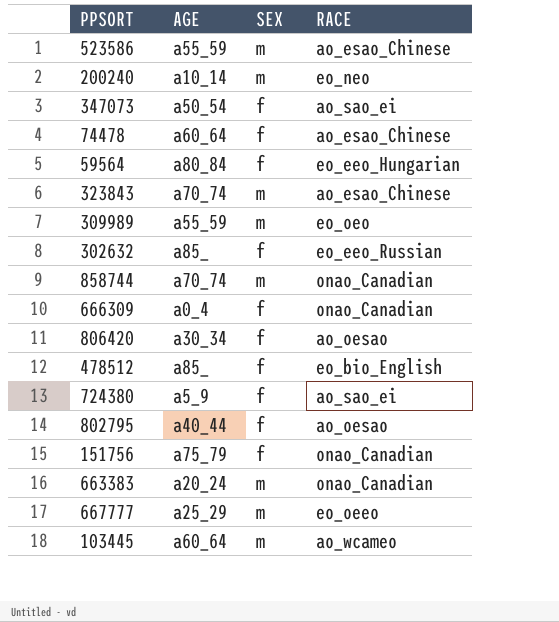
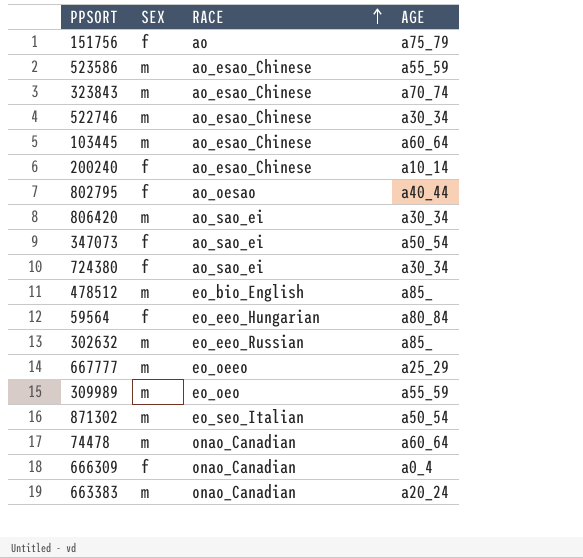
row order: none -> RACE ascending
column AGE | position: 2 -> 4
row 858744: a70_74 | m | onao_Canadian -> none
151756 | RACE: onao_Canadian -> ao
row 522746: none -> m | ao_esao_Chinese | a30_34
103445 | RACE: ao_wcameo -> ao_esao_Chinese
200240 | SEX: m -> f
200240 | RACE: eo_neo -> ao_esao_Chinese
806420 | SEX: f -> m
806420 | RACE: ao_oesao -> ao_sao_ei
724380 | AGE: a5_9 -> a30_34
478512 | SEX: f -> m
302632 | SEX: f -> m
row 871302: none -> m | eo_seo_Italian | a50_54
74478 | SEX: f -> m
74478 | RACE: ao_esao_Chinese -> onao_Canadian

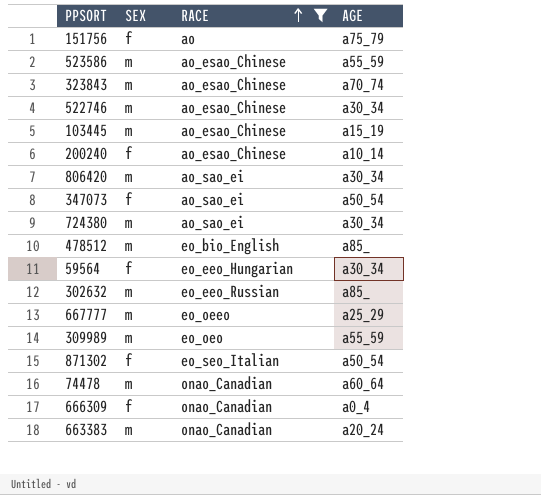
filter: none -> RACE != ao_oesao
103445 | AGE: a60_64 -> a15_19
724380 | SEX: f -> m
59564 | AGE: a80_84 -> a30_34
871302 | SEX: m -> f

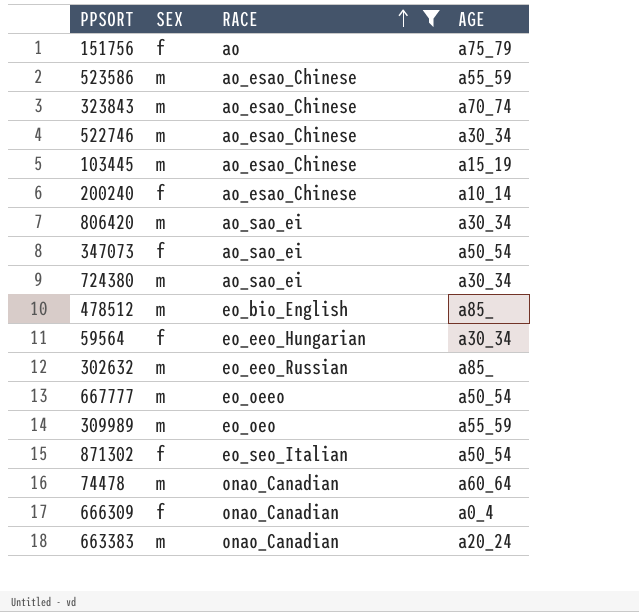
667777 | AGE: a25_29 -> a50_54

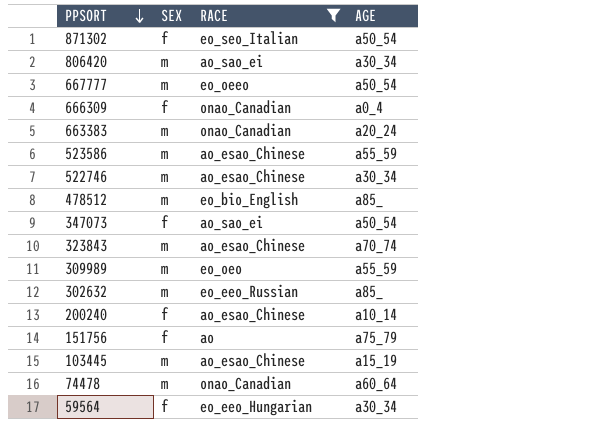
row order: RACE ascending -> PPSORT descending
row 724380: m | ao_sao_ei | a30_34 -> none

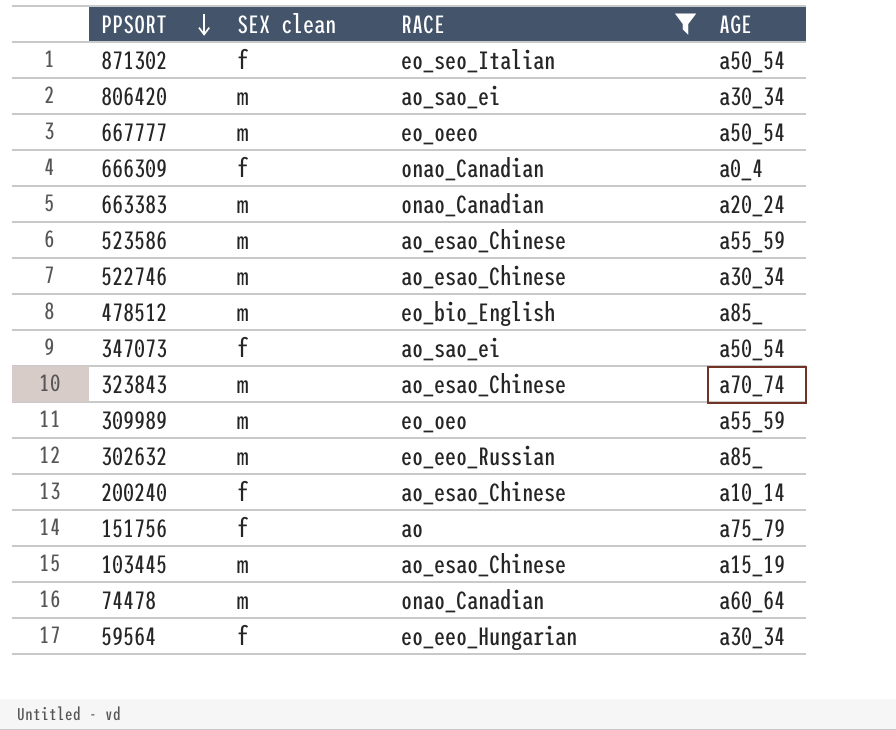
column name: SEX -> SEX clean

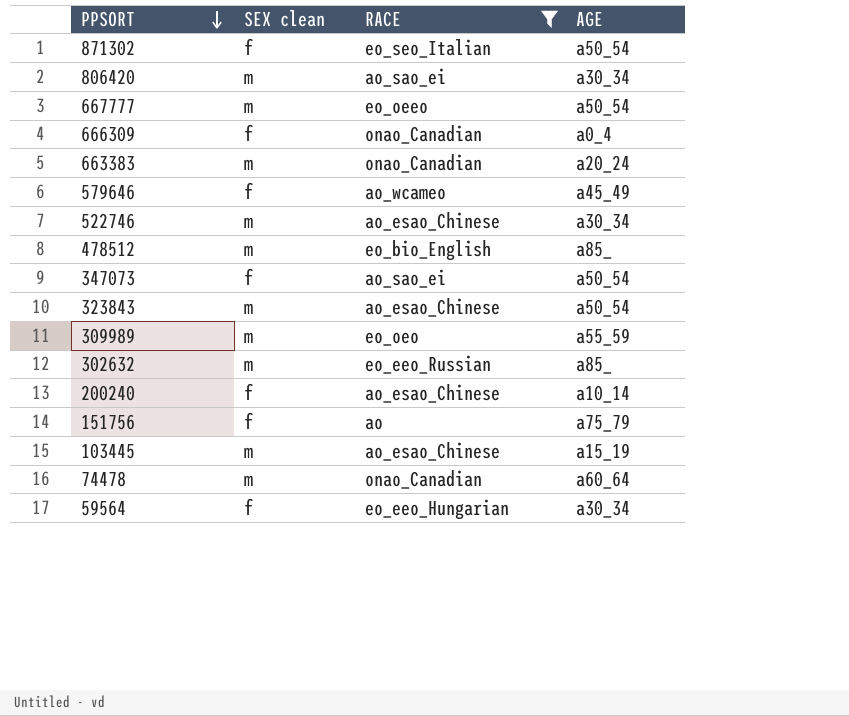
row 523586: m | ao_esao_Chinese | a55_59 -> none
row 579646: none -> f | ao_wcameo | a45_49
323843 | AGE: a70_74 -> a50_54

